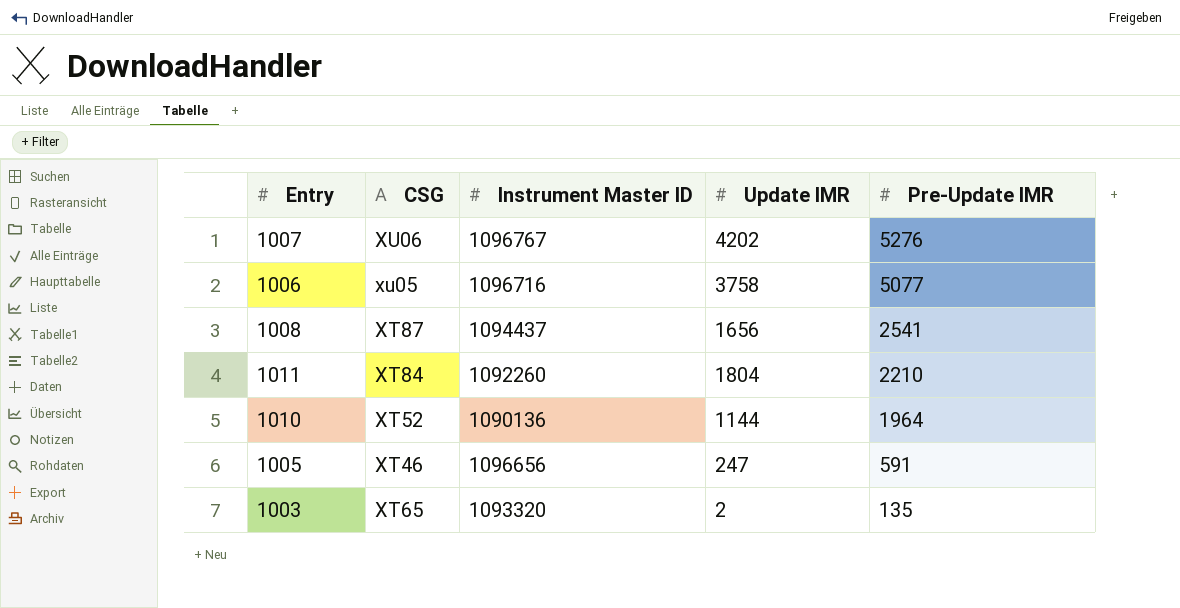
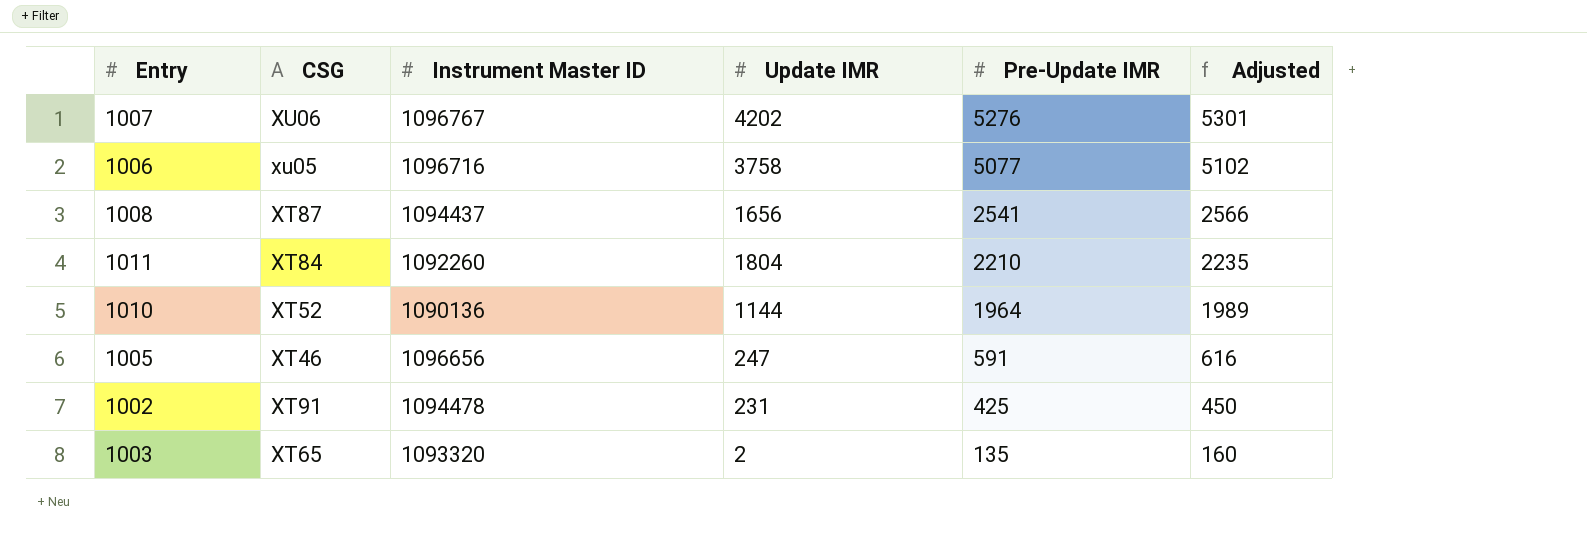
column Adjusted | formula: none -> [Pre-Update IMR] + 25
row 1002: none -> XT91 | 1094478 | 231 | 425 | 450

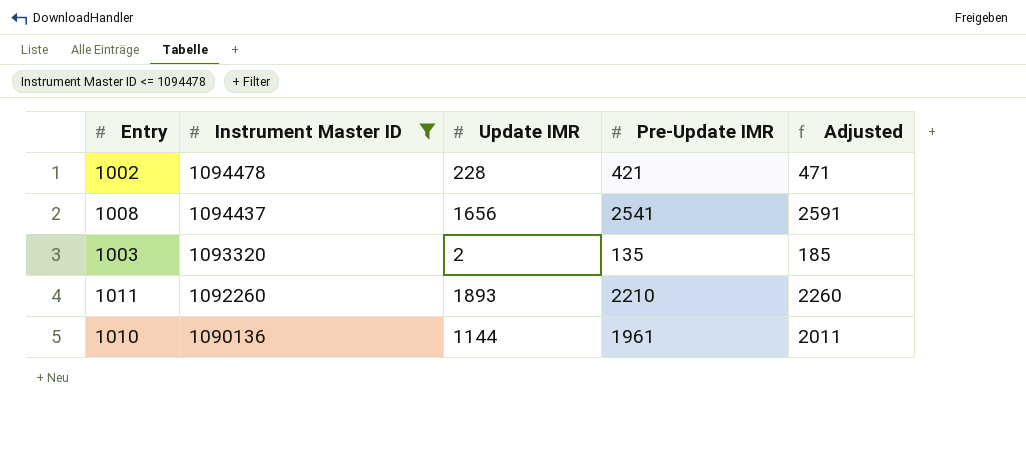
filter: none -> Instrument Master ID <= 1094478
row order: Pre-Update IMR descending -> Instrument Master ID descending
column CSG | position: 2 -> none
column Adjusted | formula: [Pre-Update IMR] + 25 -> [Pre-Update IMR] + 50
1002 | Update IMR: 231 -> 228
1002 | Pre-Update IMR: 425 -> 421
1011 | Update IMR: 1804 -> 1893
1010 | Pre-Update IMR: 1964 -> 1961

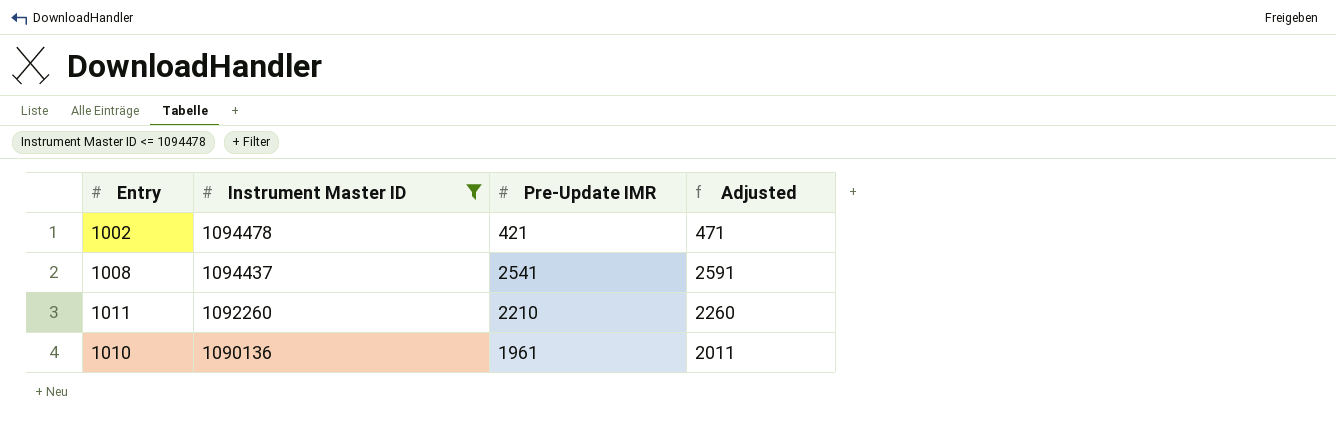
column Update IMR | position: 3 -> none
row 1003: 1093320 | 2 | 135 | 185 -> none

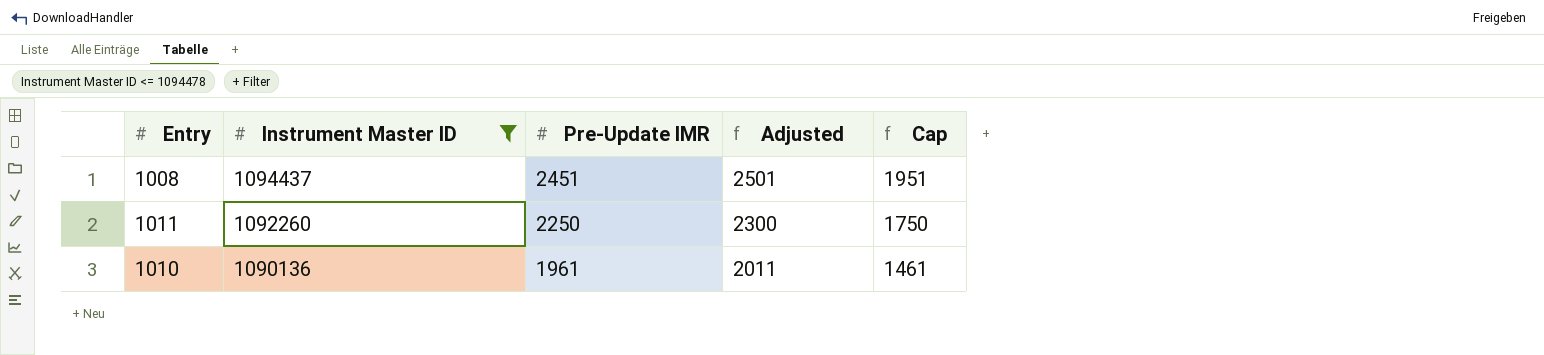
column Cap | formula: none -> [Pre-Update IMR] - 500
row 1002: 1094478 | 421 | 471 -> none
1008 | Pre-Update IMR: 2541 -> 2451
1008 | Adjusted: 2591 -> 2501
1011 | Pre-Update IMR: 2210 -> 2250
1011 | Adjusted: 2260 -> 2300

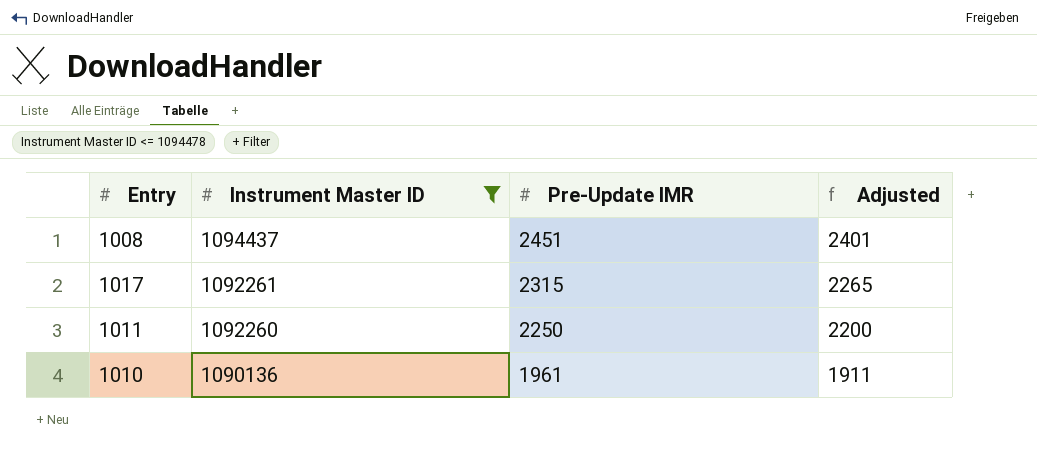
column Cap | formula: [Pre-Update IMR] - 500 -> none
column Adjusted | formula: [Pre-Update IMR] + 50 -> [Pre-Update IMR] - 50
row 1017: none -> 1092261 | 2315 | 2265

